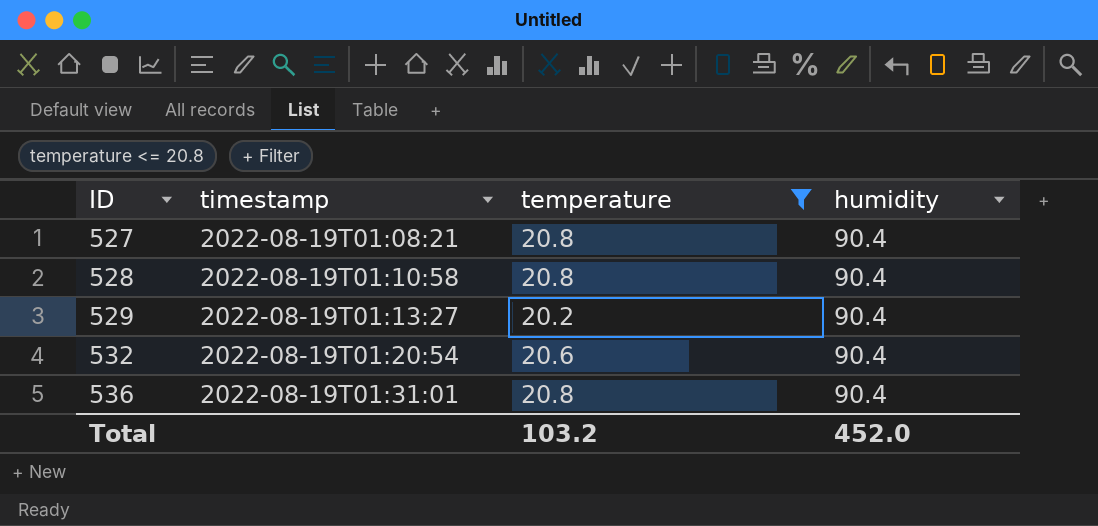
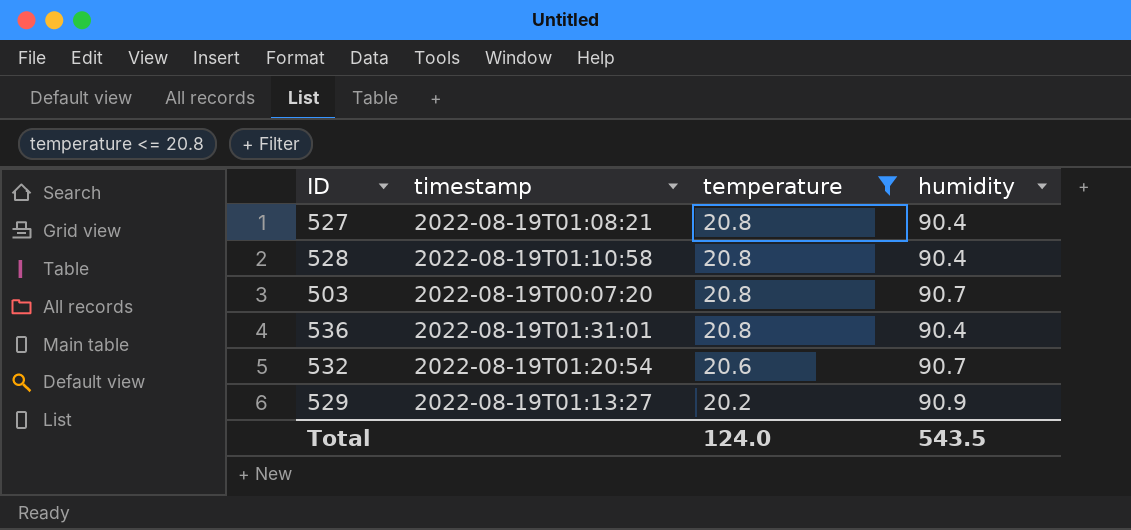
row order: ID ascending -> temperature descending
row 503: none -> 2022-08-19T00:07:20 | 20.8 | 90.7
532 | humidity: 90.4 -> 90.7
529 | humidity: 90.4 -> 90.9
Total | temperature: 103.2 -> 124.0
Total | humidity: 452.0 -> 543.5

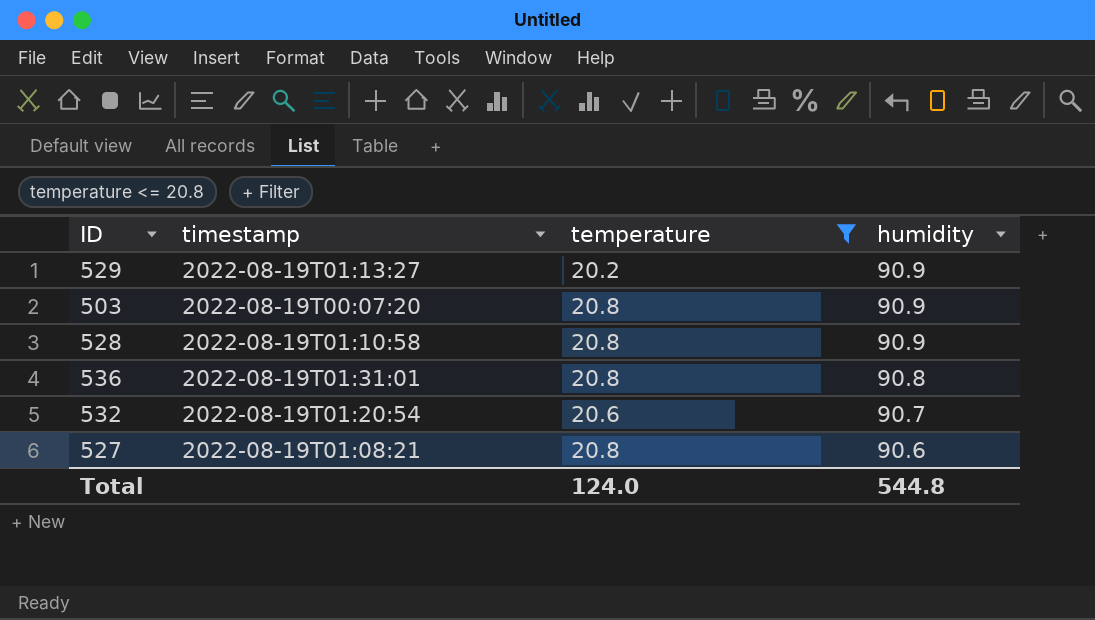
row order: temperature descending -> humidity descending
503 | humidity: 90.7 -> 90.9
528 | humidity: 90.4 -> 90.9
536 | humidity: 90.4 -> 90.8
527 | humidity: 90.4 -> 90.6
Total | humidity: 543.5 -> 544.8

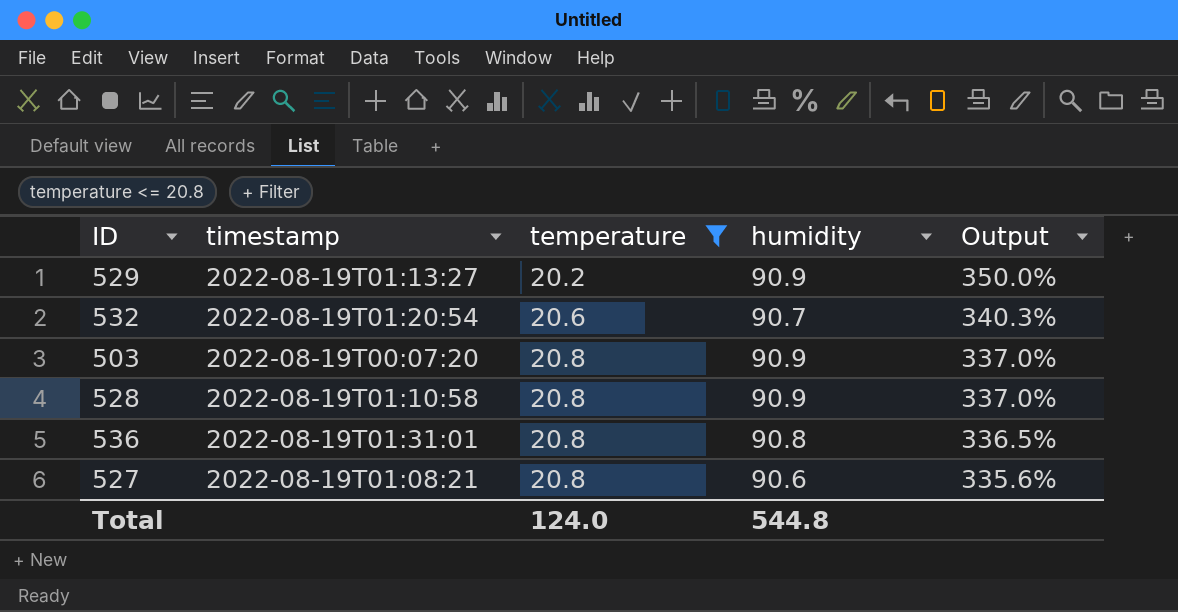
row order: humidity descending -> temperature ascending
column Output | formula: none -> ([humidity] - [temperature]) / [temperature]

